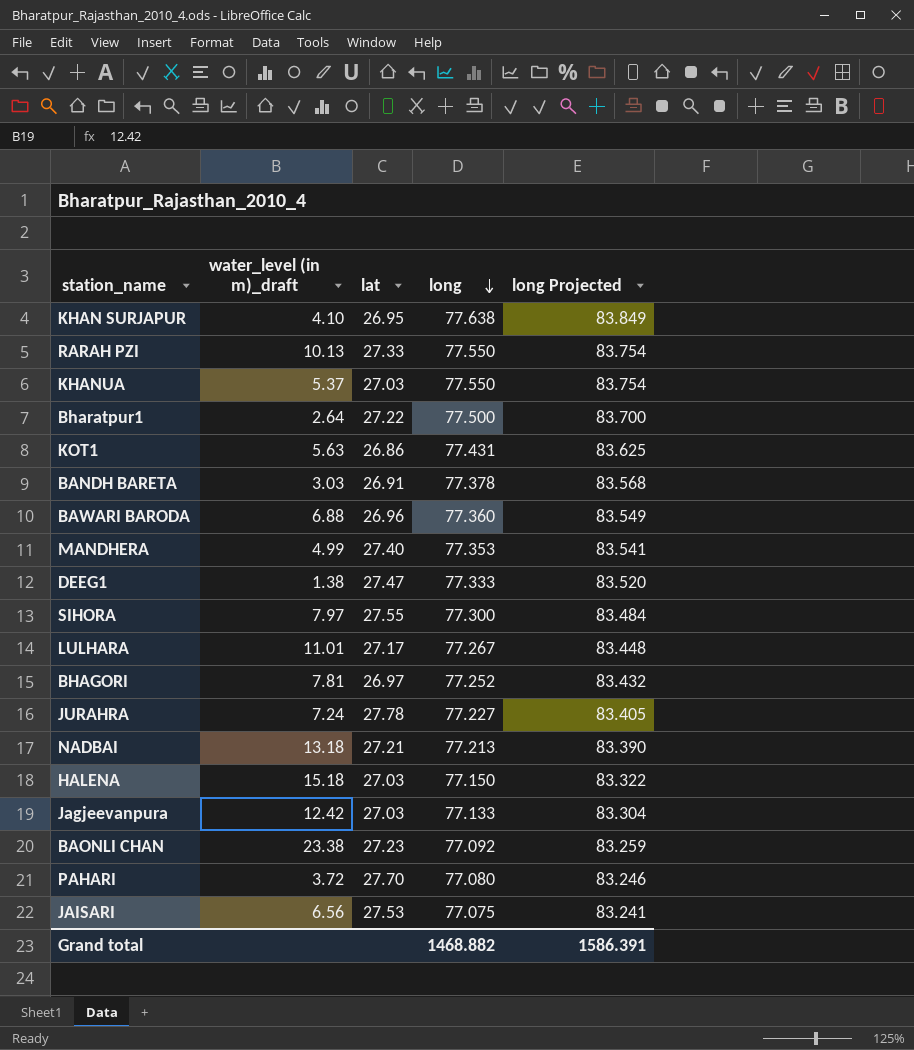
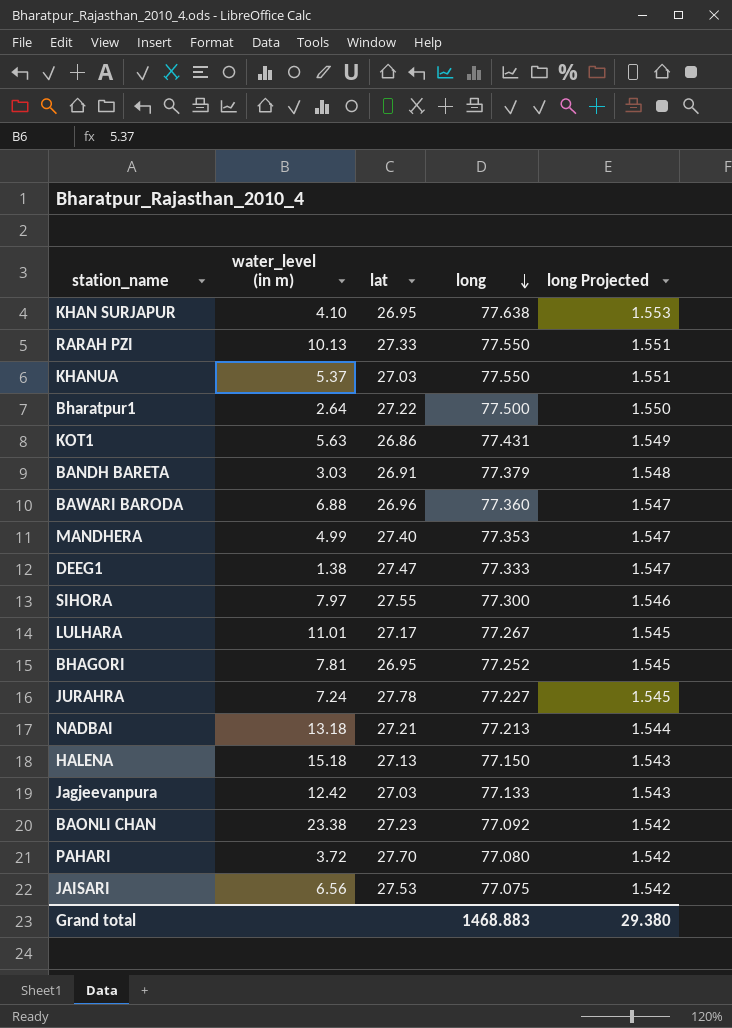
column name: water_level (in m)_draft -> water_level (in m)
column long Projected | formula: [long] * 1.08 -> [long] * 0.02
BANDH BARETA | long: 77.378 -> 77.379
BHAGORI | lat: 26.97 -> 26.95
HALENA | lat: 27.03 -> 27.13
Grand total | long: 1468.882 -> 1468.883
Grand total | long Projected: 1586.391 -> 29.380

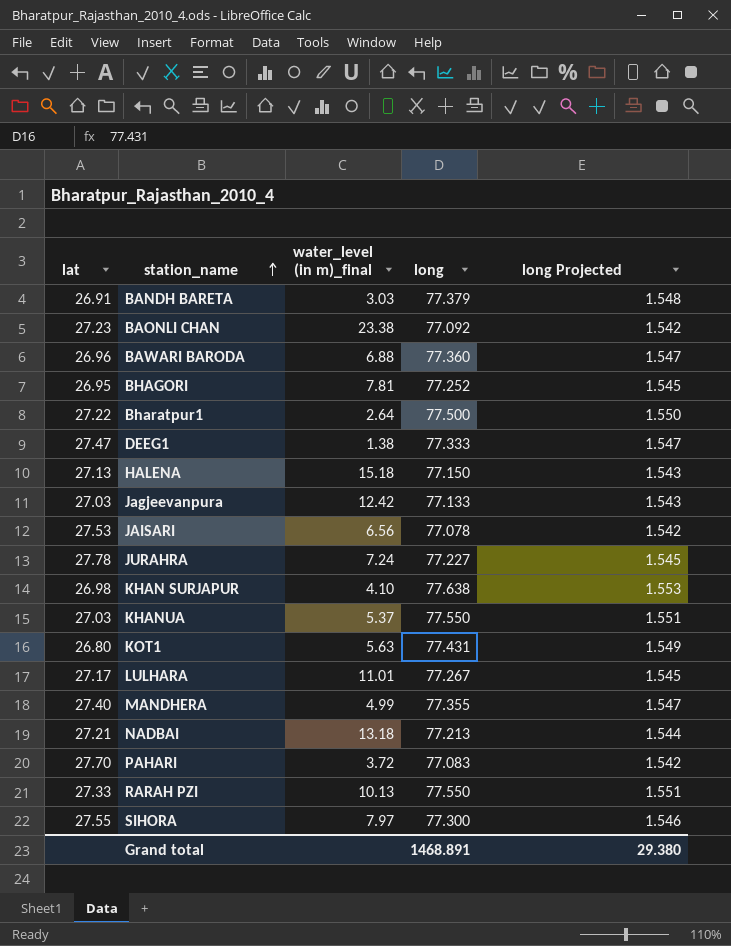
row order: long descending -> station_name ascending
column lat | position: 3 -> 1
column name: water_level (in m) -> water_level (in m)_final
JAISARI | long: 77.075 -> 77.078
KHAN SURJAPUR | lat: 26.95 -> 26.98
KOT1 | lat: 26.86 -> 26.80
MANDHERA | long: 77.353 -> 77.355
PAHARI | long: 77.080 -> 77.083
Grand total | long: 1468.883 -> 1468.891

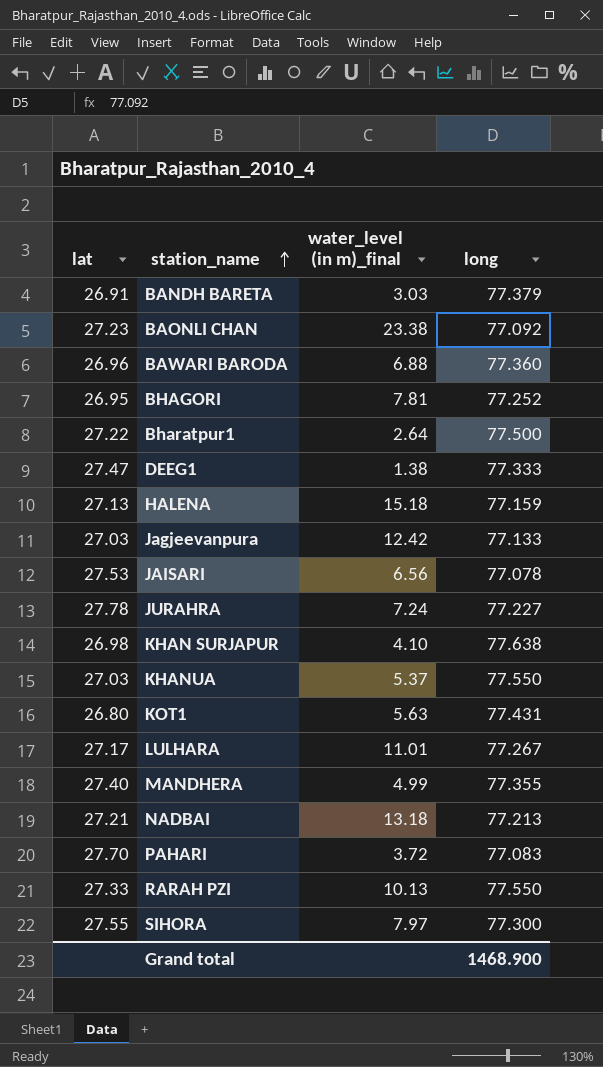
column long Projected | formula: [long] * 0.02 -> none
HALENA | long: 77.150 -> 77.159
Grand total | long: 1468.891 -> 1468.900

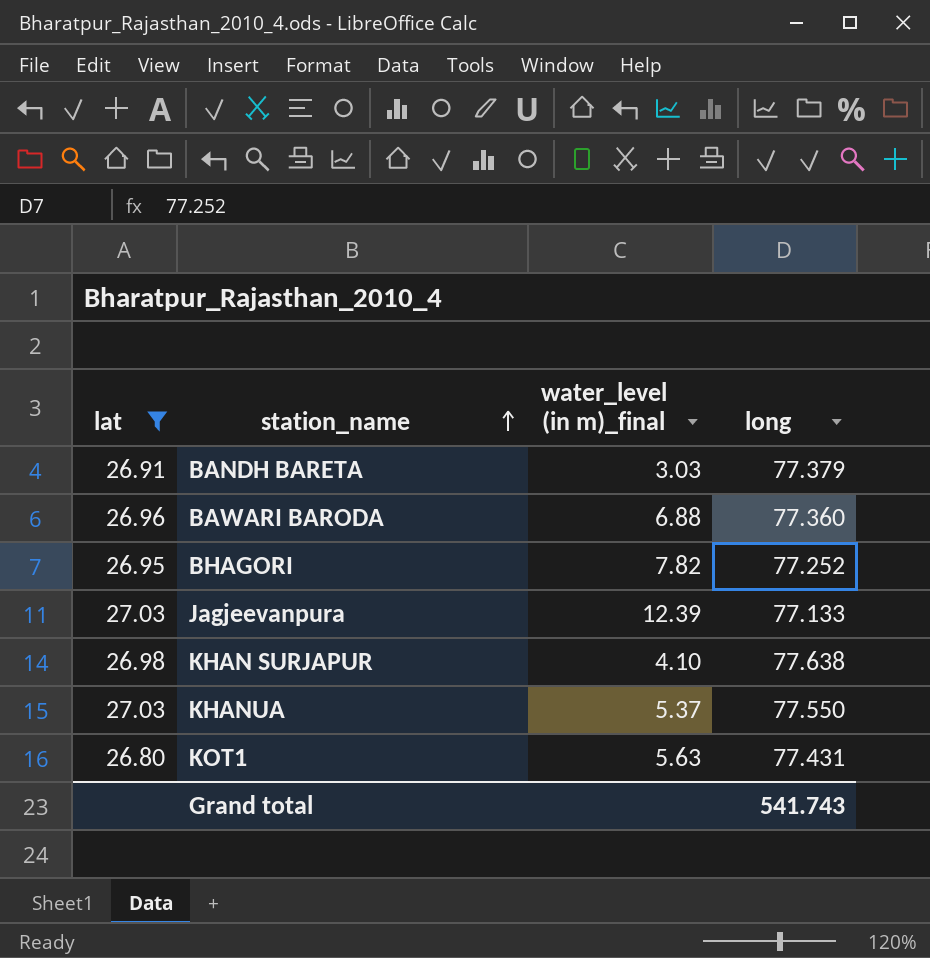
filter: none -> lat <= 27.03
BHAGORI | water_level (in m)_final: 7.81 -> 7.82
Jagjeevanpura | water_level (in m)_final: 12.42 -> 12.39
Grand total | long: 1468.900 -> 541.743

